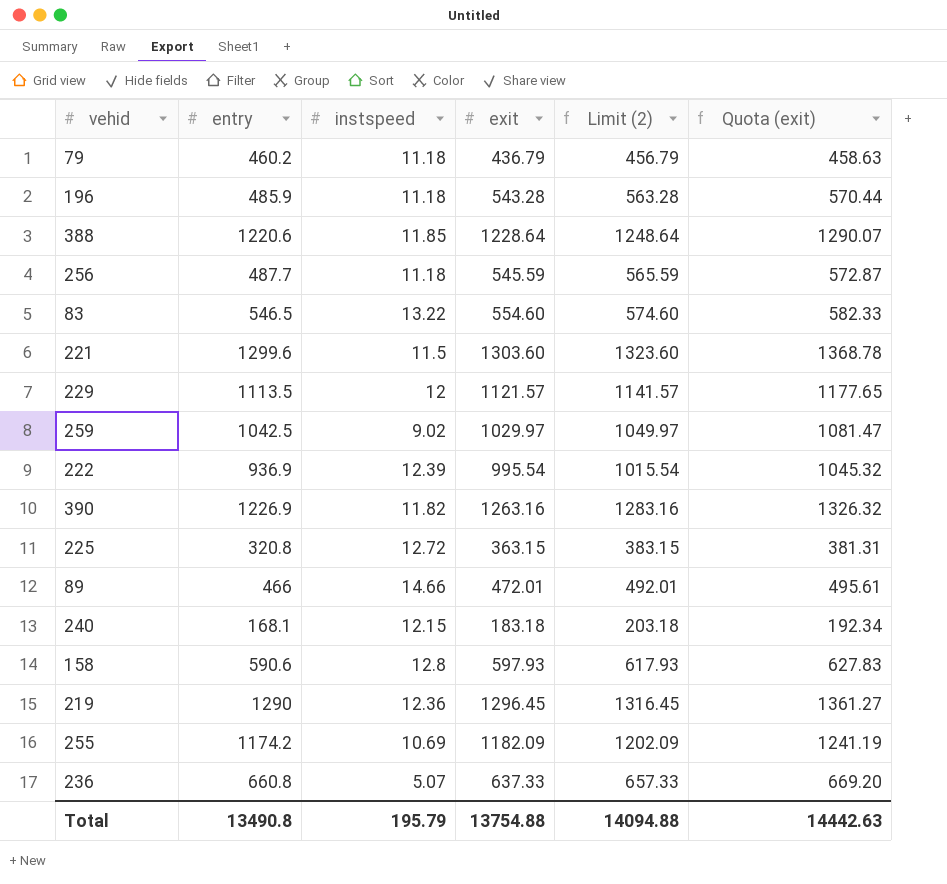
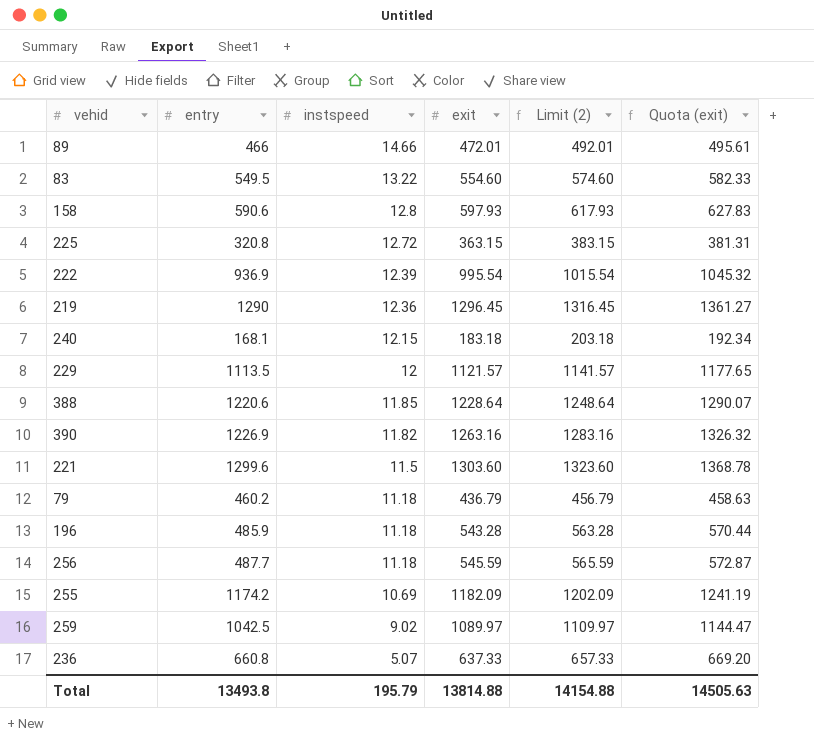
row order: none -> instspeed descending
83 | entry: 546.5 -> 549.5
259 | exit: 1029.97 -> 1089.97
259 | Limit (2): 1049.97 -> 1109.97
259 | Quota (exit): 1081.47 -> 1144.47
Total | entry: 13490.8 -> 13493.8
Total | exit: 13754.88 -> 13814.88
Total | Limit (2): 14094.88 -> 14154.88
Total | Quota (exit): 14442.63 -> 14505.63

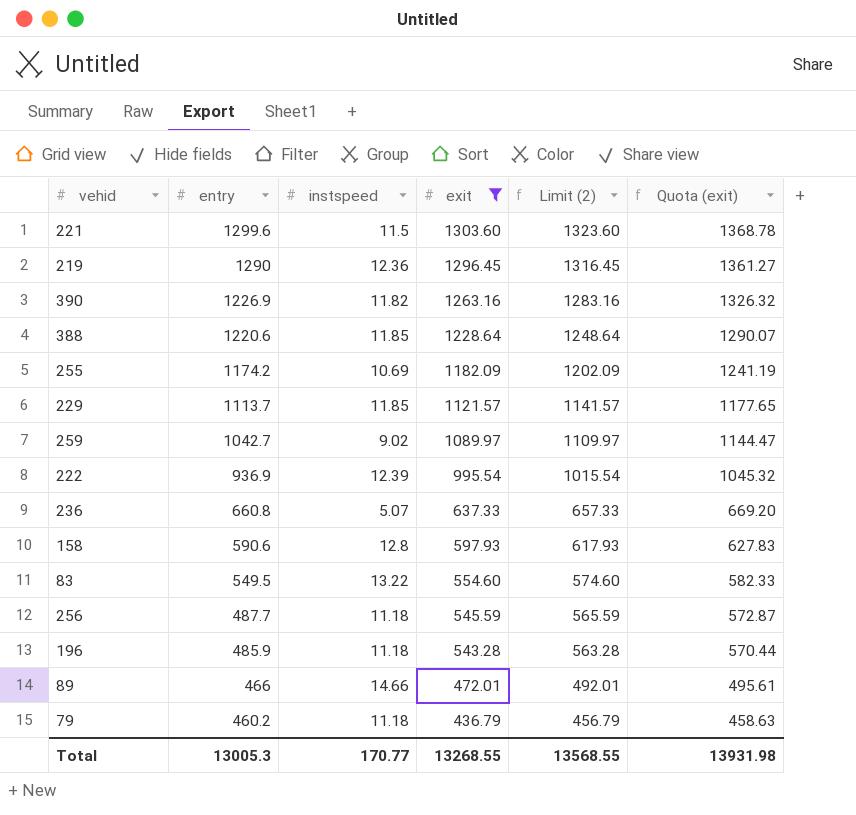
filter: none -> exit >= 436.79
row order: instspeed descending -> entry descending
229 | entry: 1113.5 -> 1113.7
229 | instspeed: 12 -> 11.85
259 | entry: 1042.5 -> 1042.7
Total | entry: 13493.8 -> 13005.3
Total | instspeed: 195.79 -> 170.77
Total | exit: 13814.88 -> 13268.55
Total | Limit (2): 14154.88 -> 13568.55
Total | Quota (exit): 14505.63 -> 13931.98

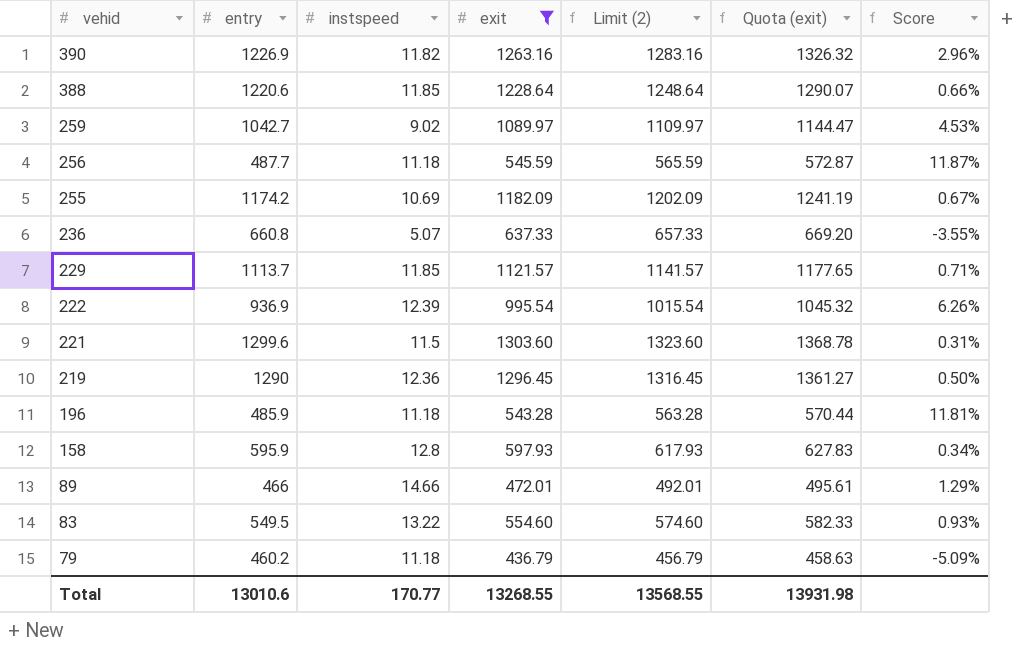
row order: entry descending -> vehid descending
column Score | formula: none -> ([exit] - [entry]) / [entry]
158 | entry: 590.6 -> 595.9
Total | entry: 13005.3 -> 13010.6

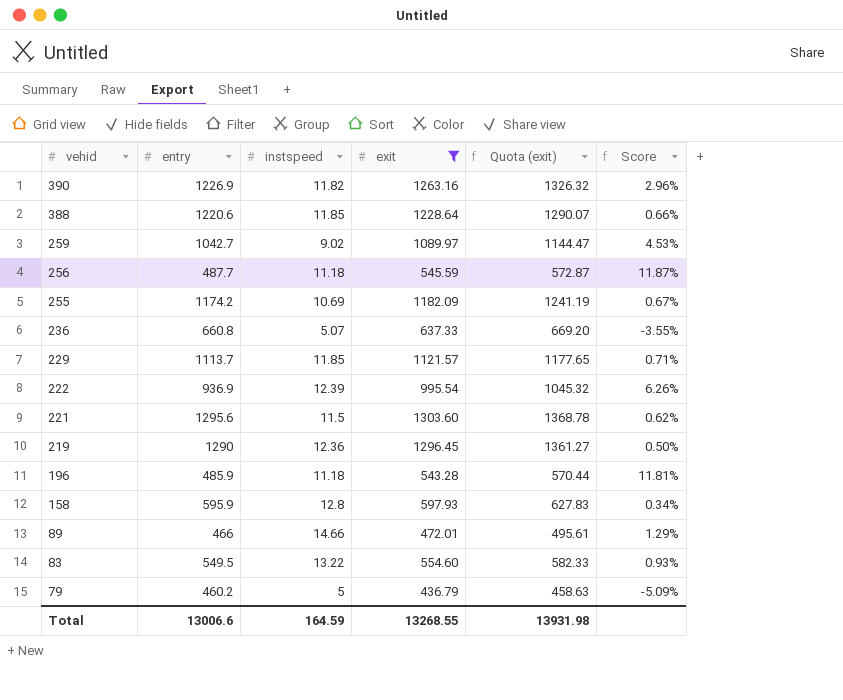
column Limit (2) | formula: [exit] + 20 -> none
221 | entry: 1299.6 -> 1295.6
221 | Score: 0.31% -> 0.62%
79 | instspeed: 11.18 -> 5
Total | entry: 13010.6 -> 13006.6
Total | instspeed: 170.77 -> 164.59

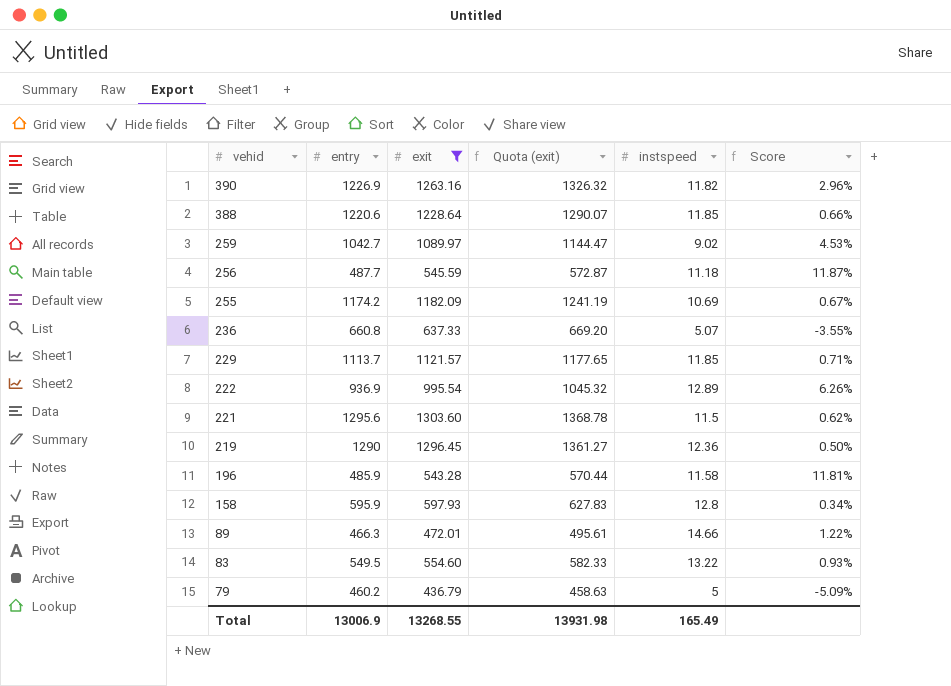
column instspeed | position: 3 -> 5
222 | instspeed: 12.39 -> 12.89
196 | instspeed: 11.18 -> 11.58
89 | entry: 466 -> 466.3
89 | Score: 1.29% -> 1.22%
Total | entry: 13006.6 -> 13006.9
Total | instspeed: 164.59 -> 165.49

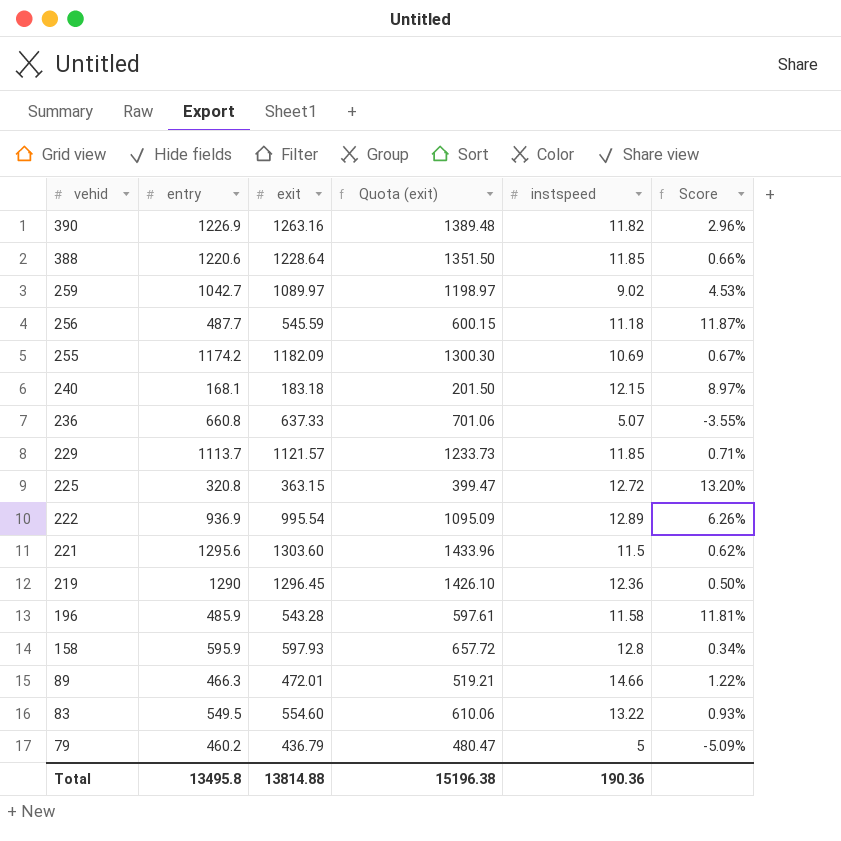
filter: exit >= 436.79 -> none
column Quota (exit) | formula: [exit] * 1.05 -> [exit] * 1.1
Total | entry: 13006.9 -> 13495.8
Total | exit: 13268.55 -> 13814.88
Total | Quota (exit): 13931.98 -> 15196.38
Total | instspeed: 165.49 -> 190.36

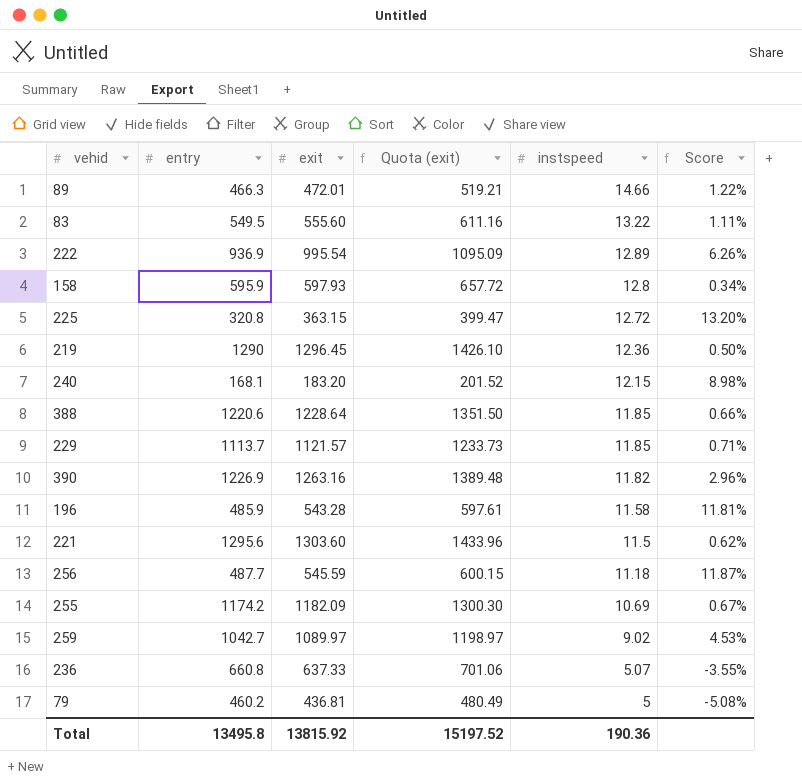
row order: vehid descending -> instspeed descending
83 | exit: 554.60 -> 555.60
83 | Quota (exit): 610.06 -> 611.16
83 | Score: 0.93% -> 1.11%
240 | exit: 183.18 -> 183.20
240 | Quota (exit): 201.50 -> 201.52
240 | Score: 8.97% -> 8.98%
79 | exit: 436.79 -> 436.81
79 | Quota (exit): 480.47 -> 480.49
79 | Score: -5.09% -> -5.08%
Total | exit: 13814.88 -> 13815.92
Total | Quota (exit): 15196.38 -> 15197.52

